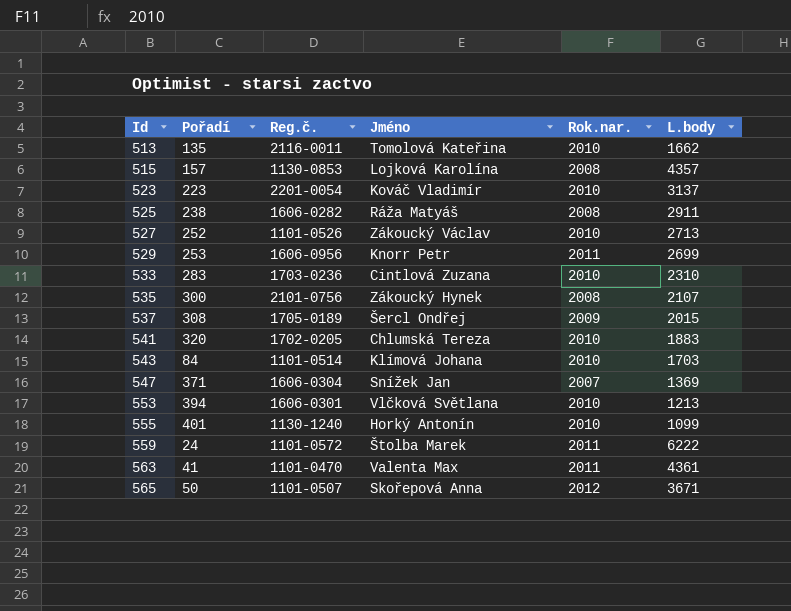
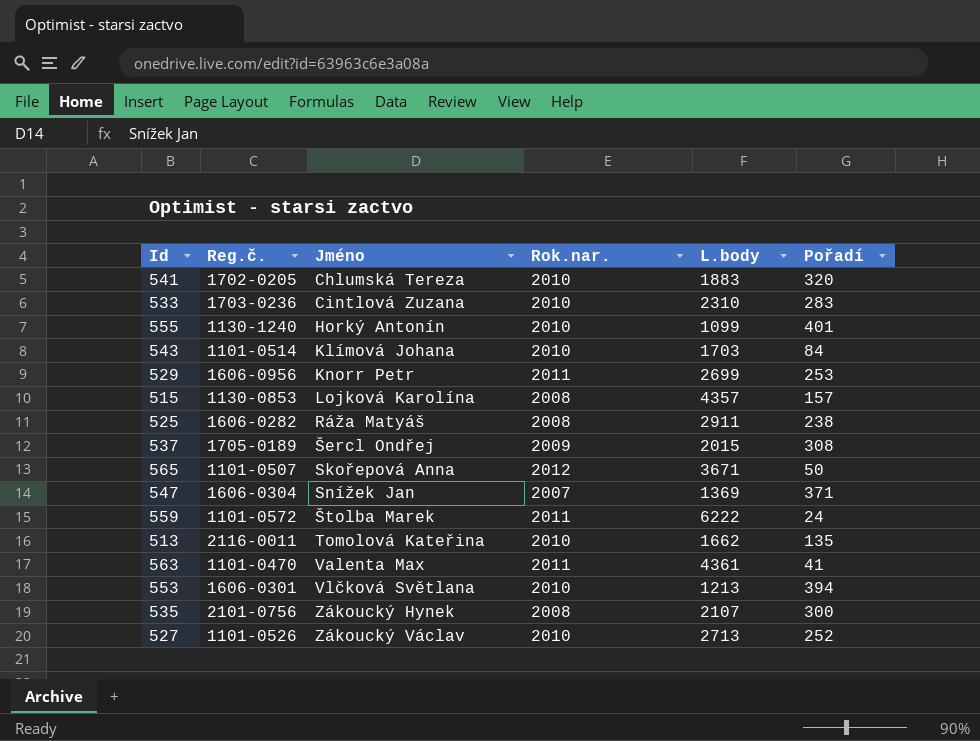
row order: Id ascending -> Jméno ascending
column Pořadí | position: 2 -> 6
row 523: 223 | 2201-0054 | Kováč Vladimír | 2010 | 3137 -> none

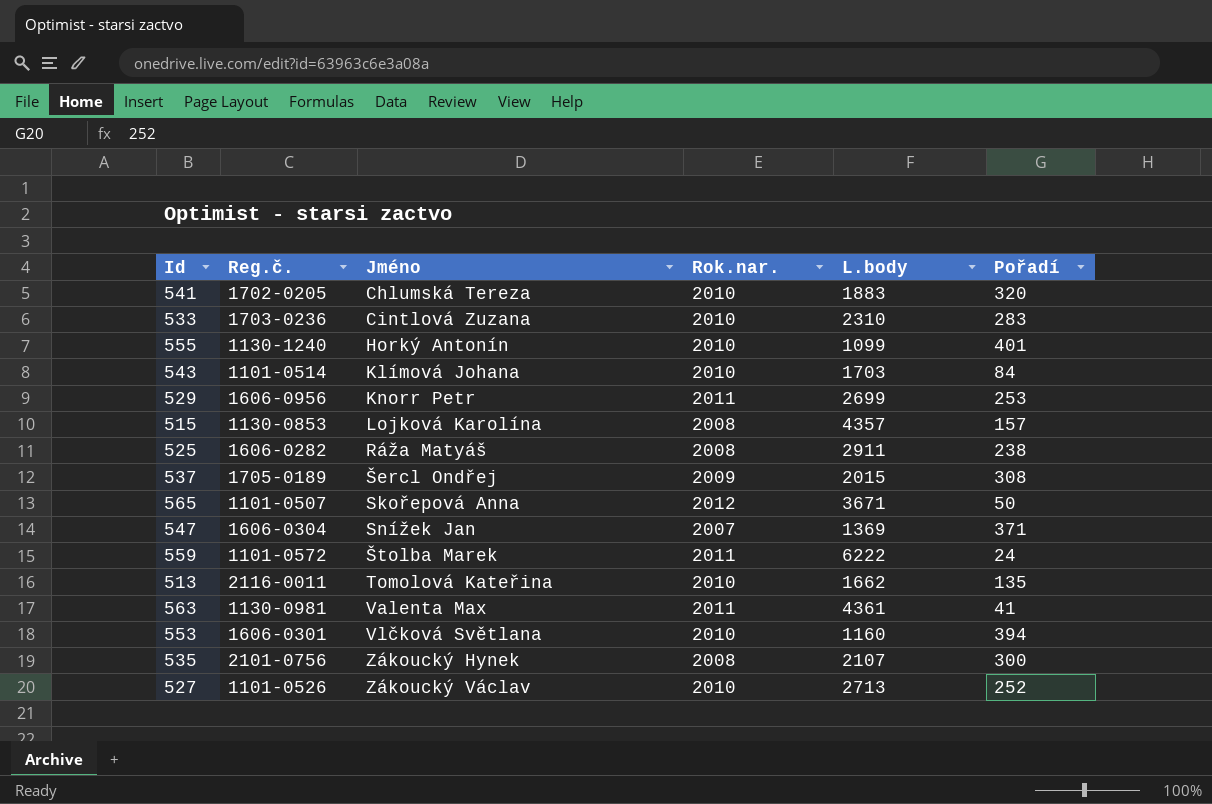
563 | Reg.č.: 1101-0470 -> 1130-0981
553 | L.body: 1213 -> 1160

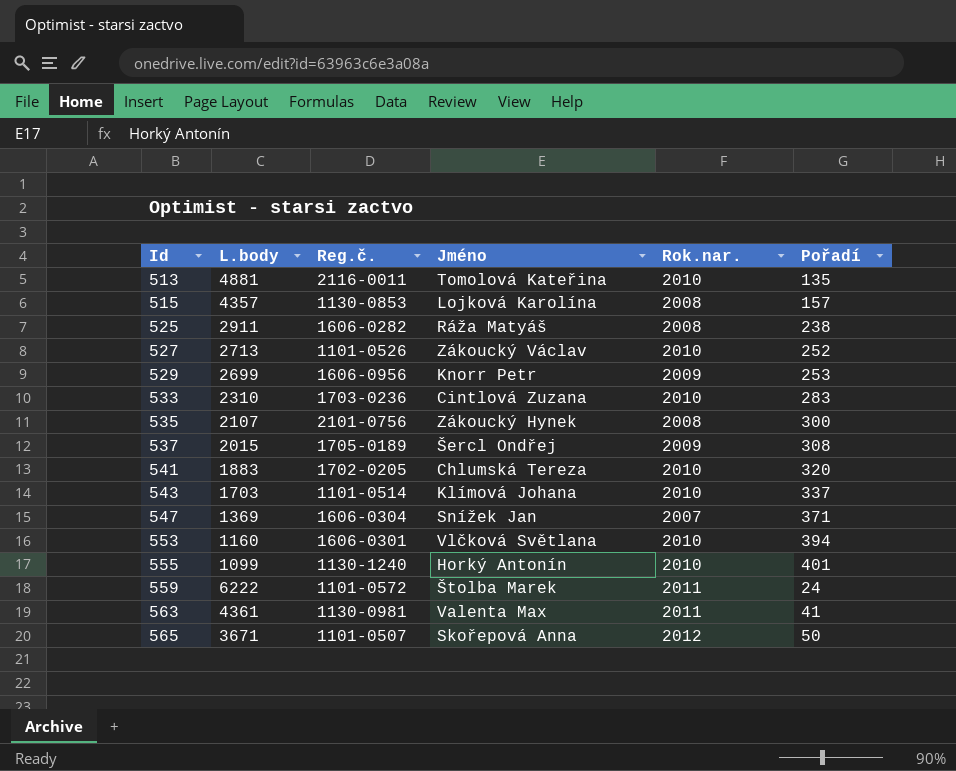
row order: Jméno ascending -> Id ascending
column L.body | position: 5 -> 2
513 | L.body: 1662 -> 4881
529 | Rok.nar.: 2011 -> 2009
543 | Pořadí: 84 -> 337

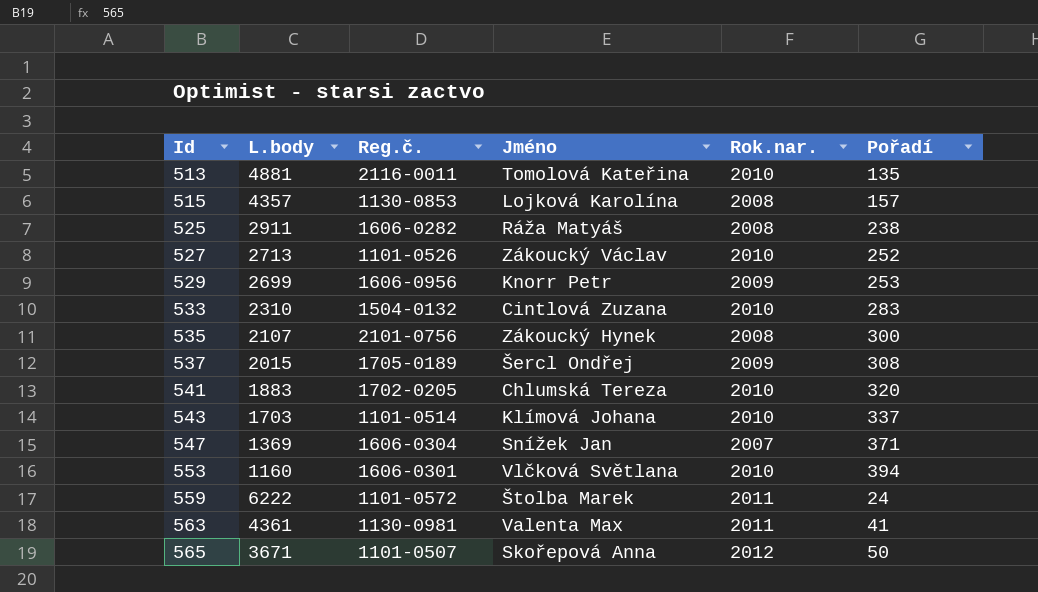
row 555: 1099 | 1130-1240 | Horký Antonín | 2010 | 401 -> none
533 | Reg.č.: 1703-0236 -> 1504-0132

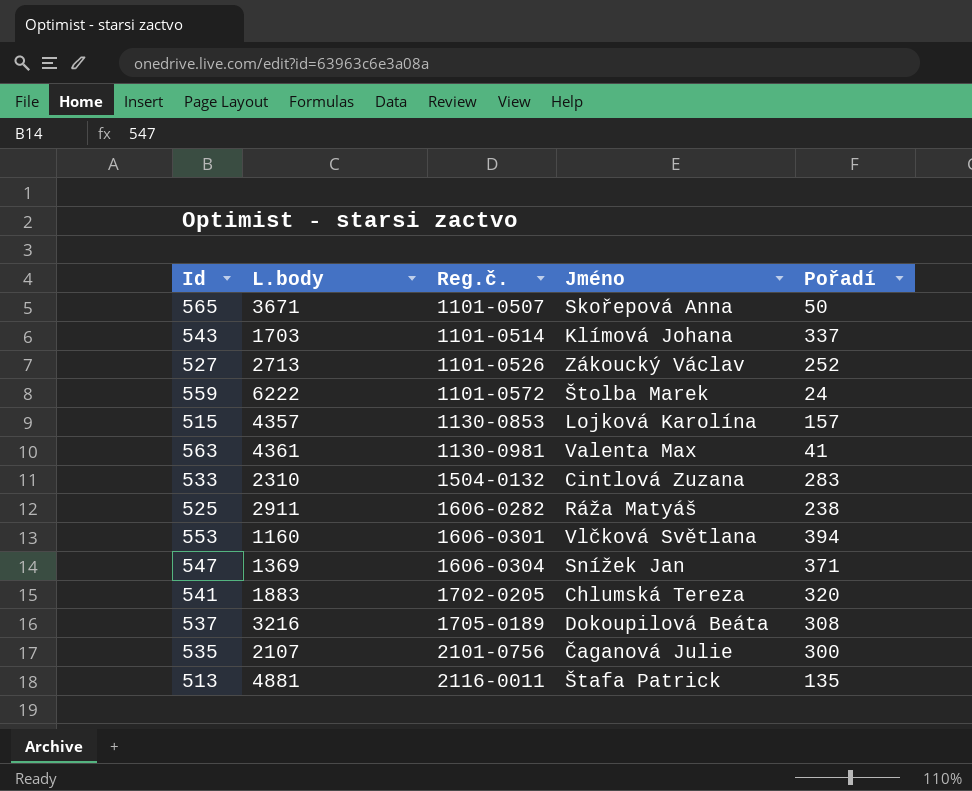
row order: Id ascending -> Reg.č. ascending
column Rok.nar. | position: 5 -> none
row 529: 2699 | 1606-0956 | Knorr Petr | 2009 | 253 -> none
537 | L.body: 2015 -> 3216
537 | Jméno: Šercl Ondřej -> Dokoupilová Beáta
535 | Jméno: Zákoucký Hynek -> Čaganová Julie
513 | Jméno: Tomolová Kateřina -> Štafa Patrick

